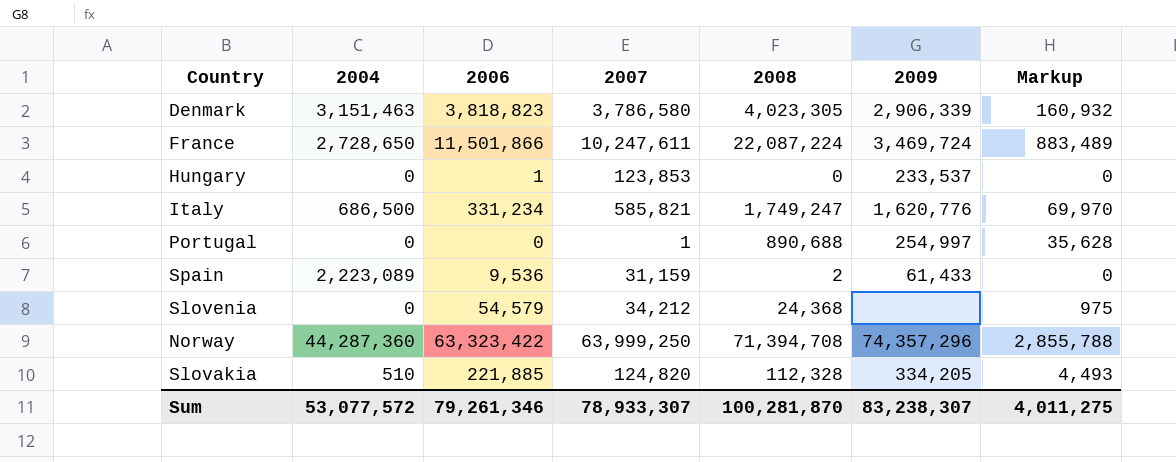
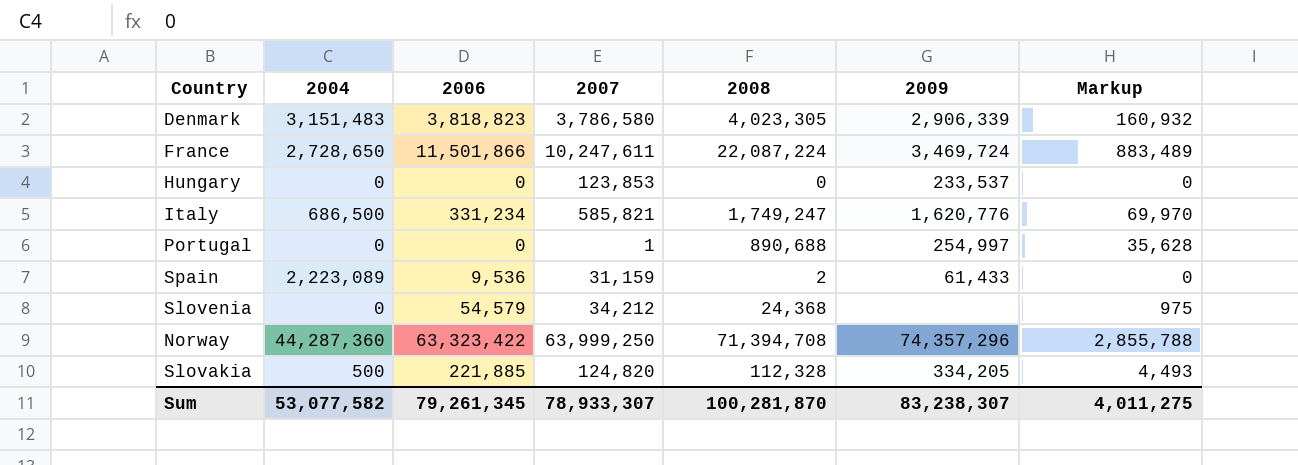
Denmark | 2004: 3,151,463 -> 3,151,483
Hungary | 2006: 1 -> 0
Slovakia | 2004: 510 -> 500
Sum | 2004: 53,077,572 -> 53,077,582
Sum | 2006: 79,261,346 -> 79,261,345

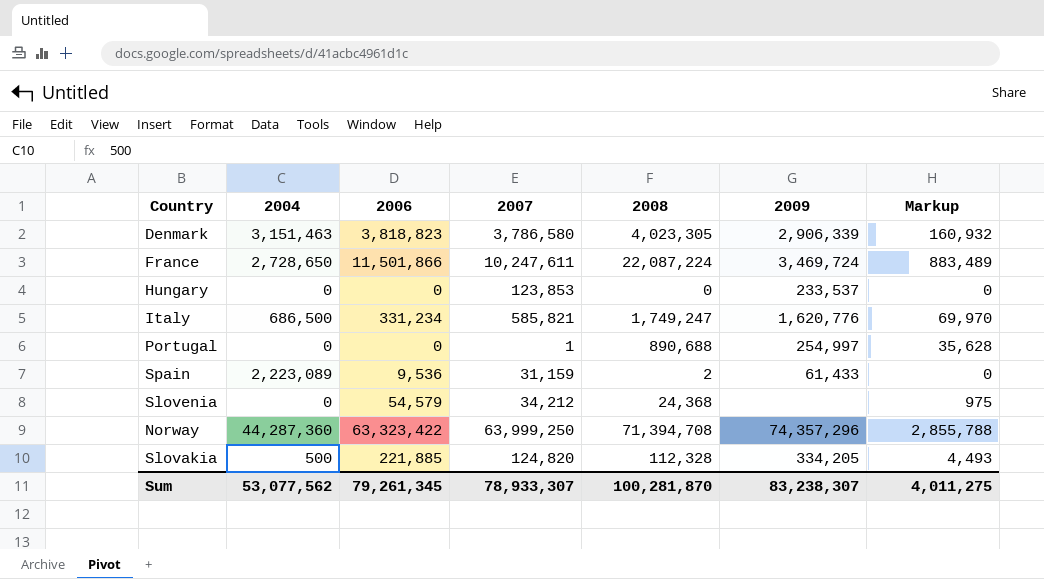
Denmark | 2004: 3,151,483 -> 3,151,463
Sum | 2004: 53,077,582 -> 53,077,562

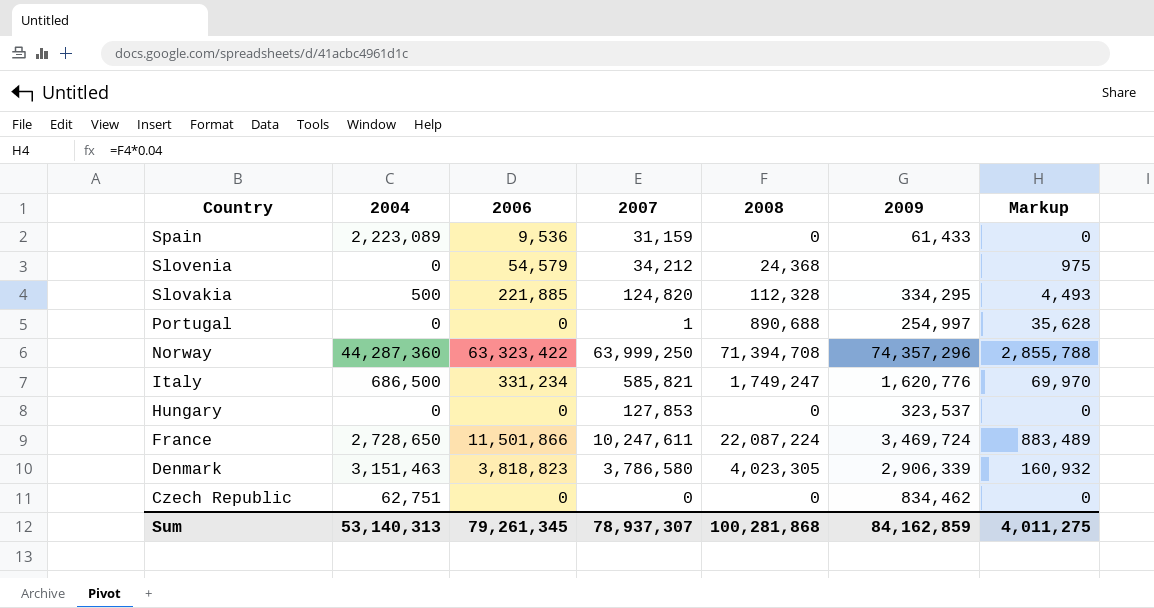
row order: none -> Country descending
Spain | 2008: 2 -> 0
Slovakia | 2009: 334,205 -> 334,295
Hungary | 2007: 123,853 -> 127,853
Hungary | 2009: 233,537 -> 323,537
row Czech Republic: none -> 62,751 | 0 | 0 | 0 | 834,462 | 0
Sum | 2004: 53,077,562 -> 53,140,313
Sum | 2007: 78,933,307 -> 78,937,307
Sum | 2008: 100,281,870 -> 100,281,868
Sum | 2009: 83,238,307 -> 84,162,859

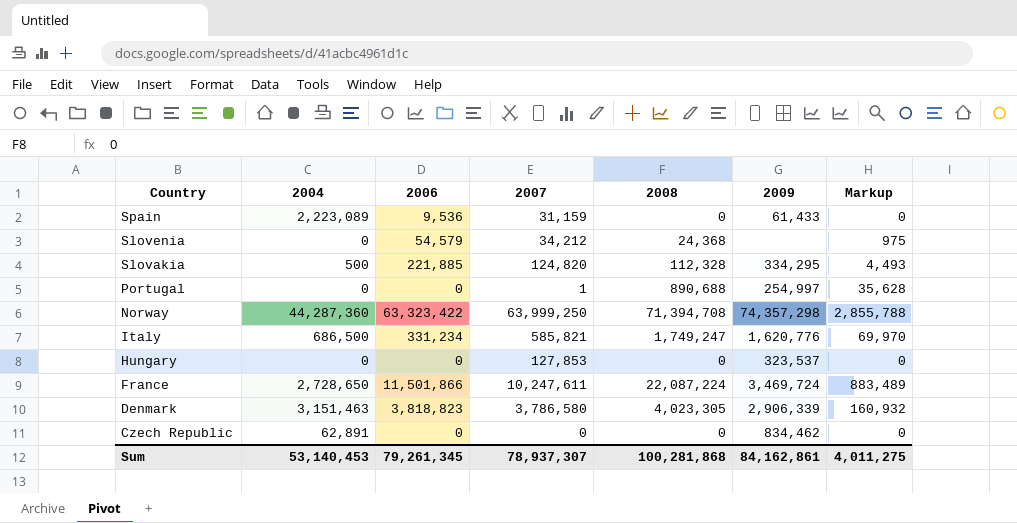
Norway | 2009: 74,357,296 -> 74,357,298
Czech Republic | 2004: 62,751 -> 62,891
Sum | 2004: 53,140,313 -> 53,140,453
Sum | 2009: 84,162,859 -> 84,162,861

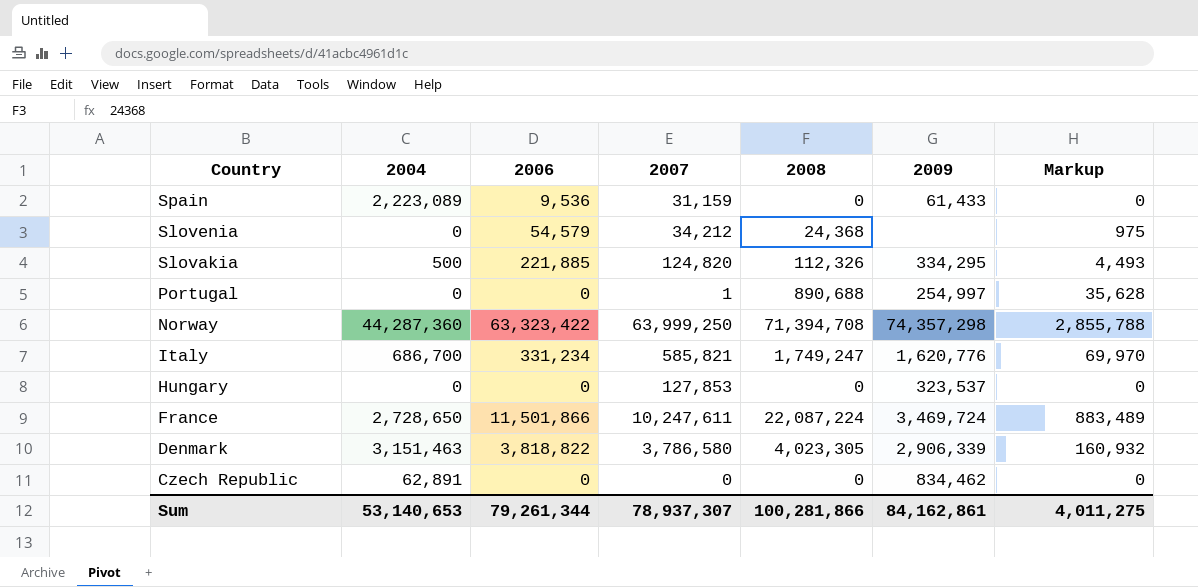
Slovakia | 2008: 112,328 -> 112,326
Italy | 2004: 686,500 -> 686,700
Denmark | 2006: 3,818,823 -> 3,818,822
Sum | 2004: 53,140,453 -> 53,140,653
Sum | 2006: 79,261,345 -> 79,261,344
Sum | 2008: 100,281,868 -> 100,281,866

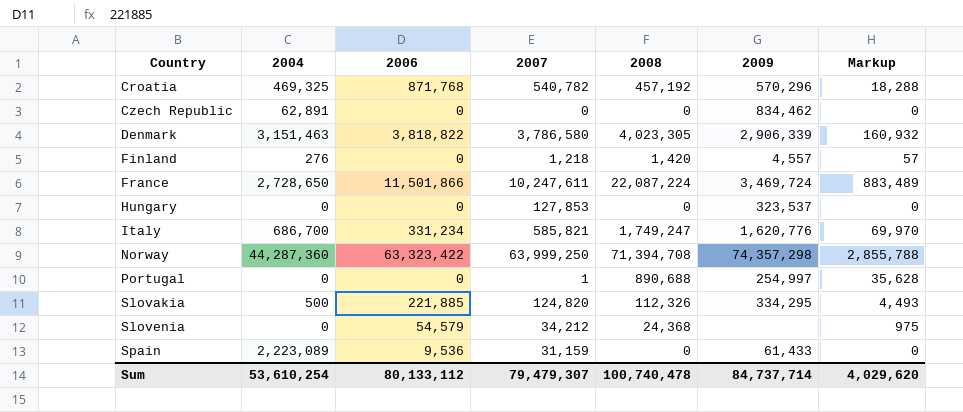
row order: Country descending -> Country ascending
row Croatia: none -> 469,325 | 871,768 | 540,782 | 457,192 | 570,296 | 18,288
row Finland: none -> 276 | 0 | 1,218 | 1,420 | 4,557 | 57
Sum | 2004: 53,140,653 -> 53,610,254
Sum | 2006: 79,261,344 -> 80,133,112
Sum | 2007: 78,937,307 -> 79,479,307
Sum | 2008: 100,281,866 -> 100,740,478
Sum | 2009: 84,162,861 -> 84,737,714
Sum | Markup: 4,011,275 -> 4,029,620

